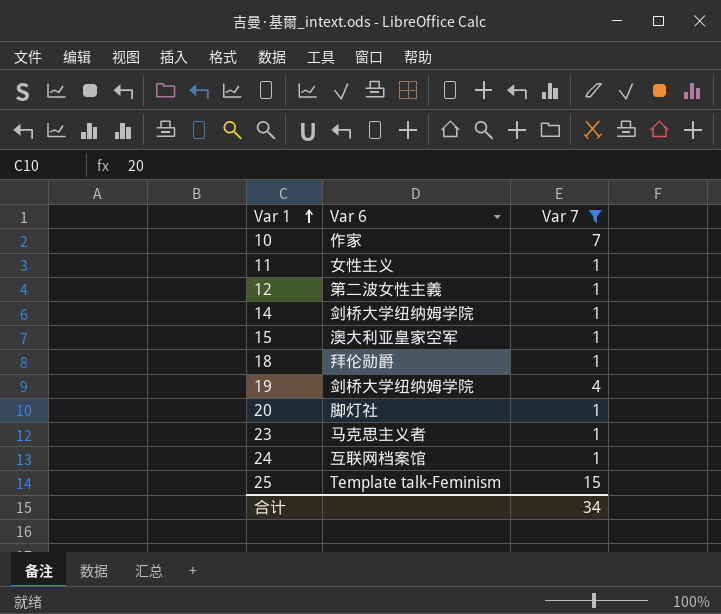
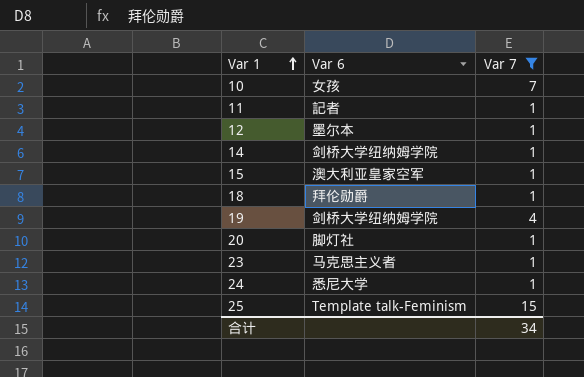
10 | Var 6: 作家 -> 女孩
11 | Var 6: 女性主义 -> 記者
12 | Var 6: 第二波女性主義 -> 墨尔本
24 | Var 6: 互联网档案馆 -> 悉尼大学

